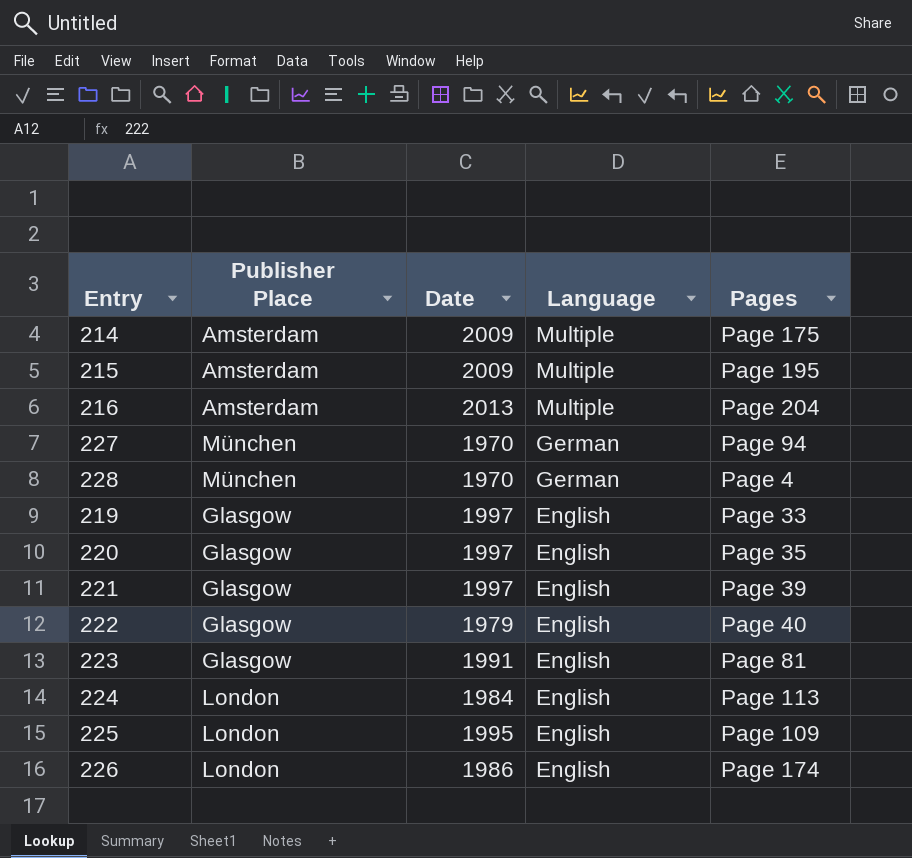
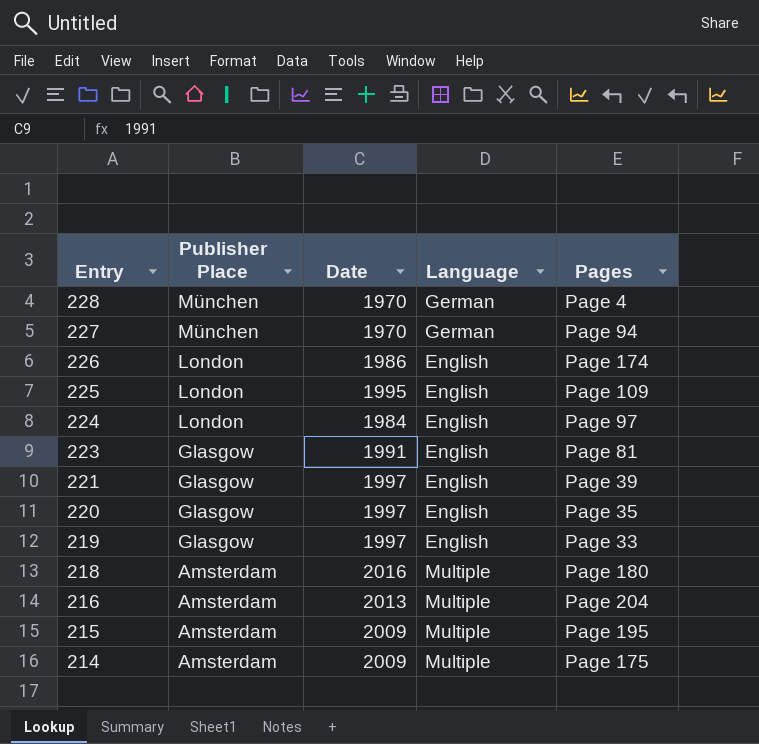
row order: Language descending -> Entry descending
row 222: Glasgow | 1979 | English | Page 40 -> none
224 | Pages: Page 113 -> Page 97
row 218: none -> Amsterdam | 2016 | Multiple | Page 180

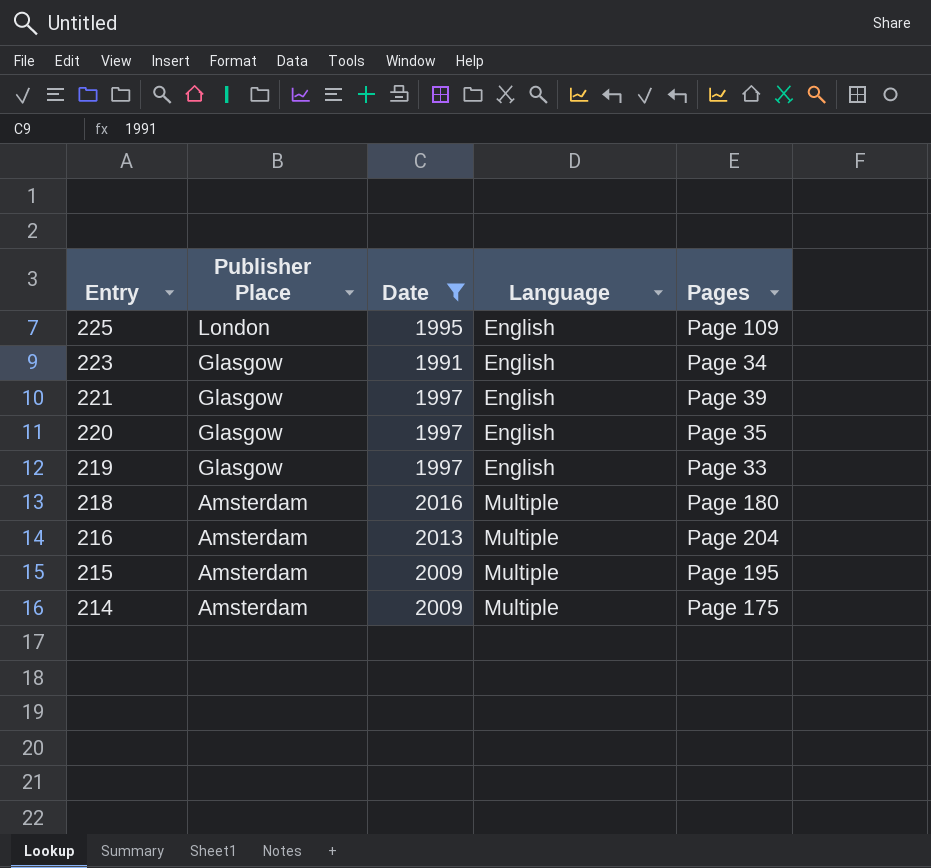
filter: none -> Date >= 1991
223 | Pages: Page 81 -> Page 34

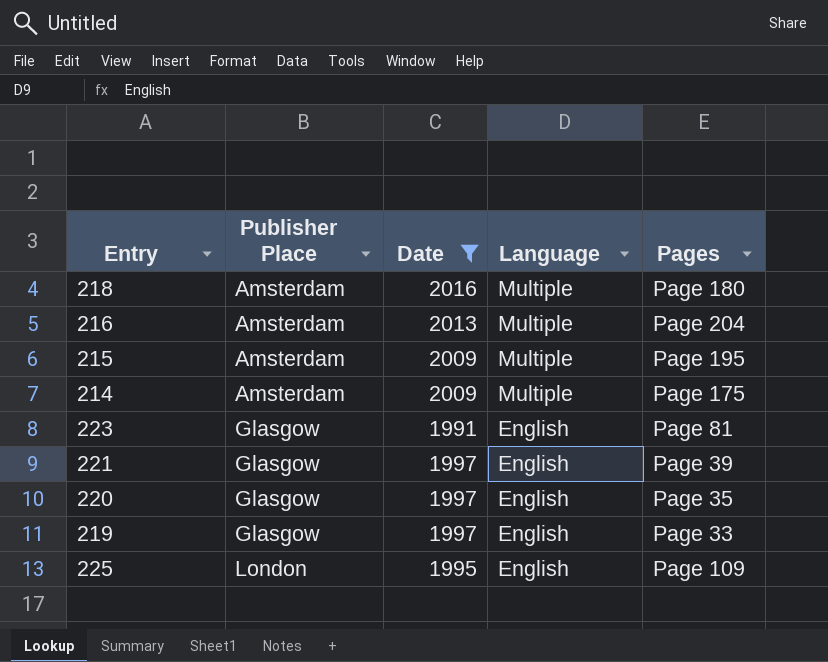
row order: Entry descending -> Publisher Place ascending
223 | Pages: Page 34 -> Page 81

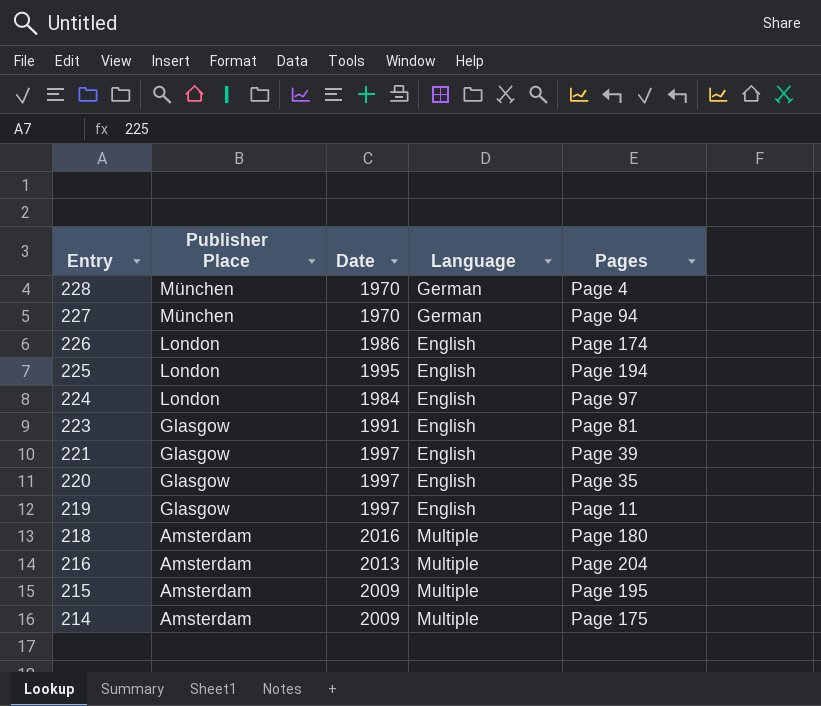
filter: Date >= 1991 -> none
row order: Publisher Place ascending -> Entry descending
225 | Pages: Page 109 -> Page 194
219 | Pages: Page 33 -> Page 11

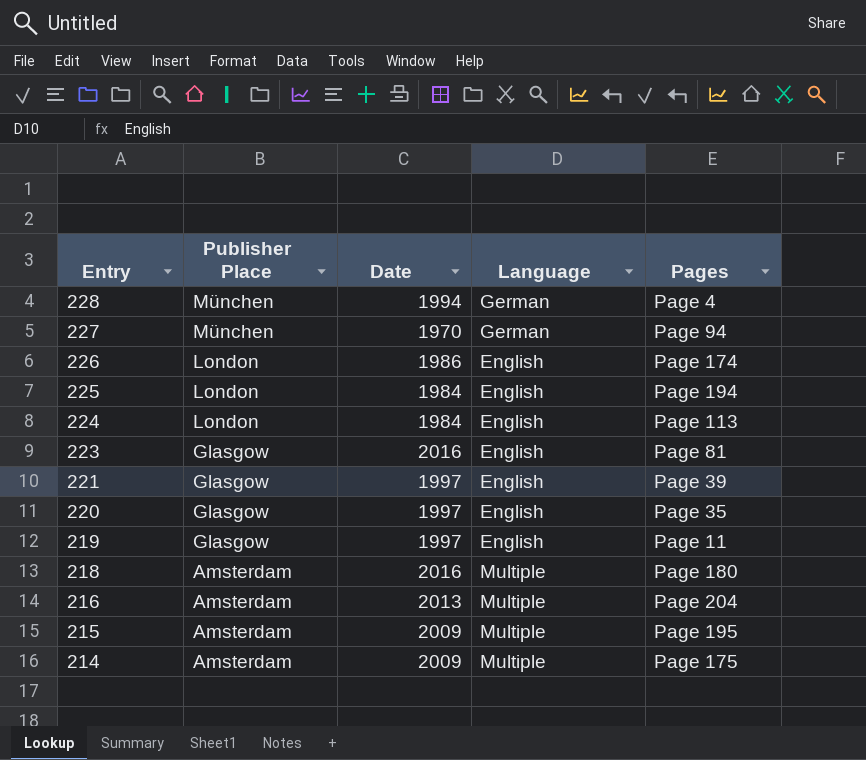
228 | Date: 1970 -> 1994
225 | Date: 1995 -> 1984
224 | Pages: Page 97 -> Page 113
223 | Date: 1991 -> 2016

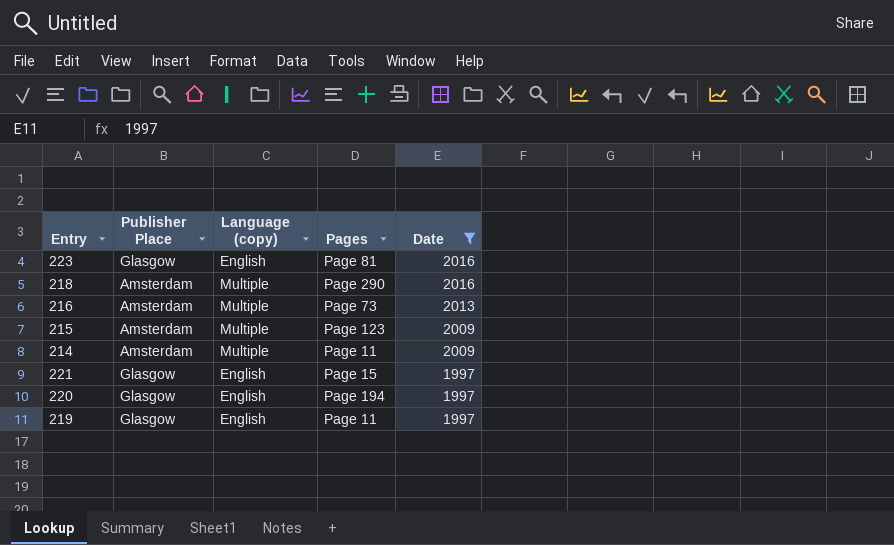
filter: none -> Date >= 1997
row order: Entry descending -> Date descending
column name: Language -> Language (copy)
column Date | position: 3 -> 5
218 | Pages: Page 180 -> Page 290
216 | Pages: Page 204 -> Page 73
215 | Pages: Page 195 -> Page 123
214 | Pages: Page 175 -> Page 11
221 | Pages: Page 39 -> Page 15
220 | Pages: Page 35 -> Page 194

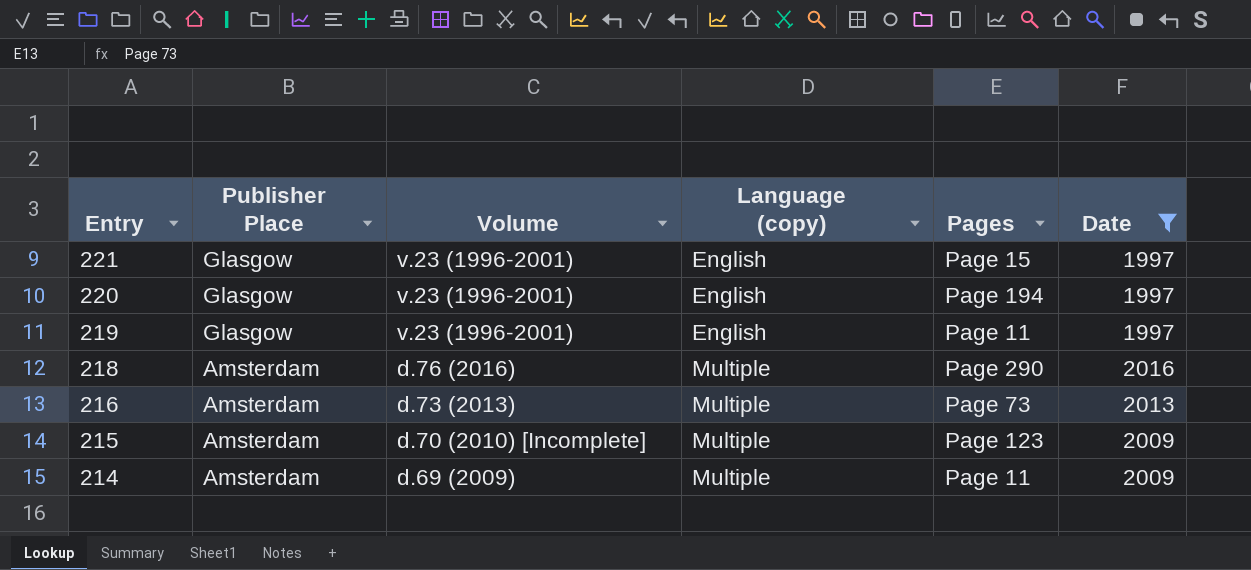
row order: Date descending -> Entry descending
column Volume | position: none -> 3
row 223: Glasgow | English | Page 81 | 2016 -> none

